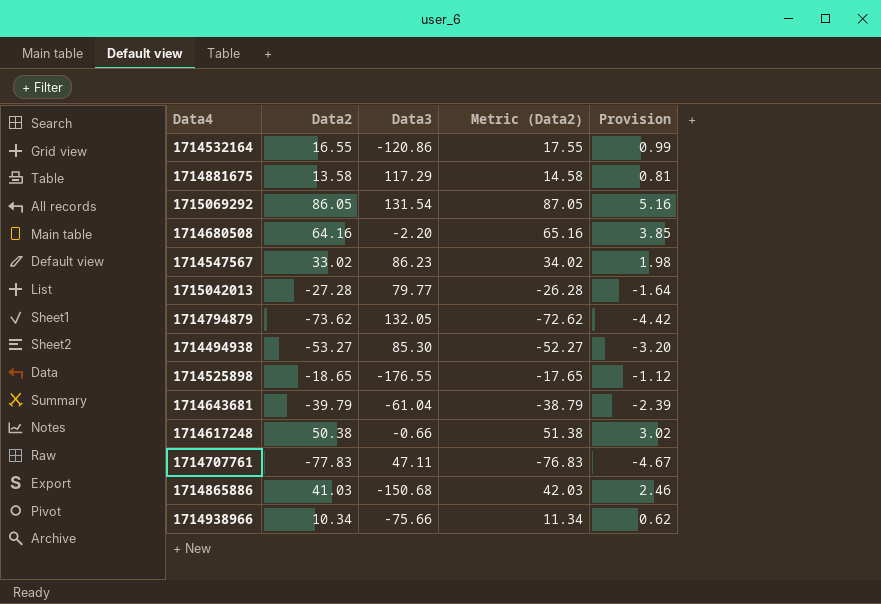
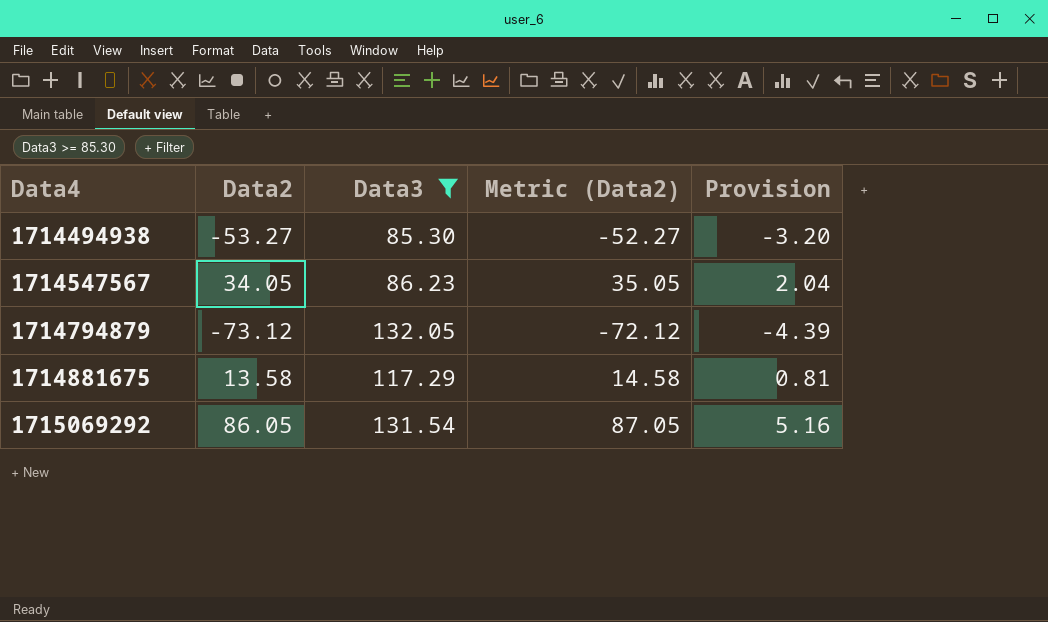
filter: none -> Data3 >= 85.30
row order: none -> Data4 ascending
1714547567 | Data2: 33.02 -> 34.05
1714547567 | Metric (Data2): 34.02 -> 35.05
1714547567 | Provision: 1.98 -> 2.04
1714794879 | Data2: -73.62 -> -73.12
1714794879 | Metric (Data2): -72.62 -> -72.12
1714794879 | Provision: -4.42 -> -4.39

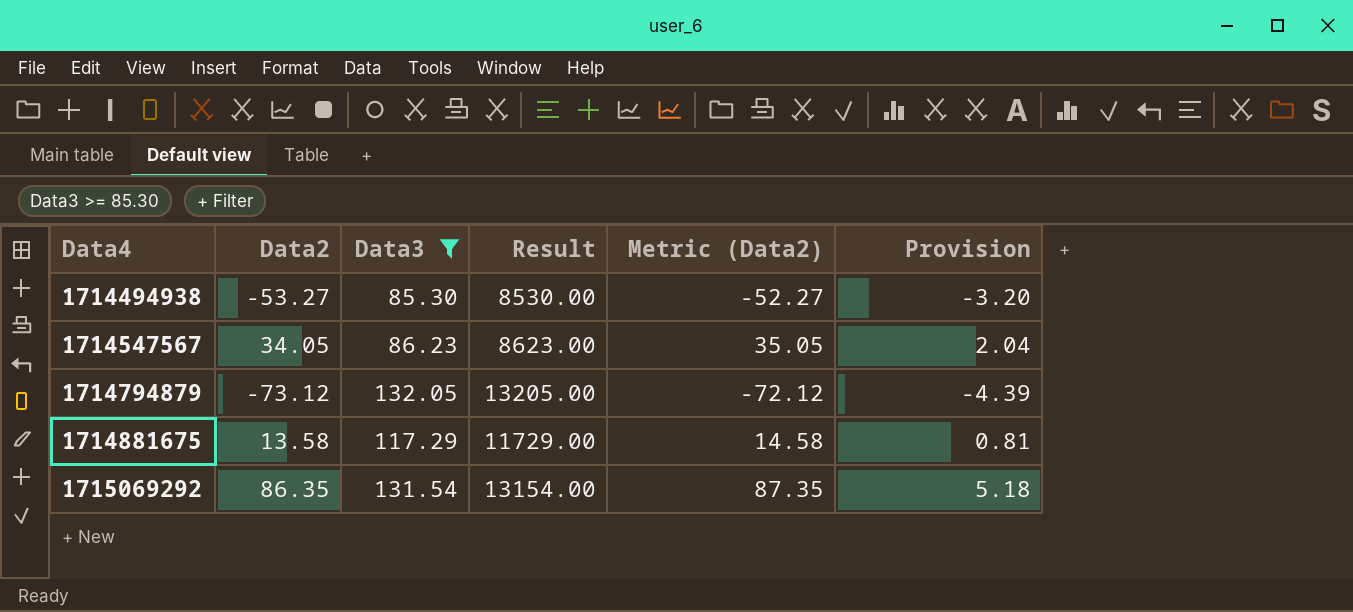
column Result | formula: none -> [Data3] * 100
1715069292 | Data2: 86.05 -> 86.35
1715069292 | Metric (Data2): 87.05 -> 87.35
1715069292 | Provision: 5.16 -> 5.18

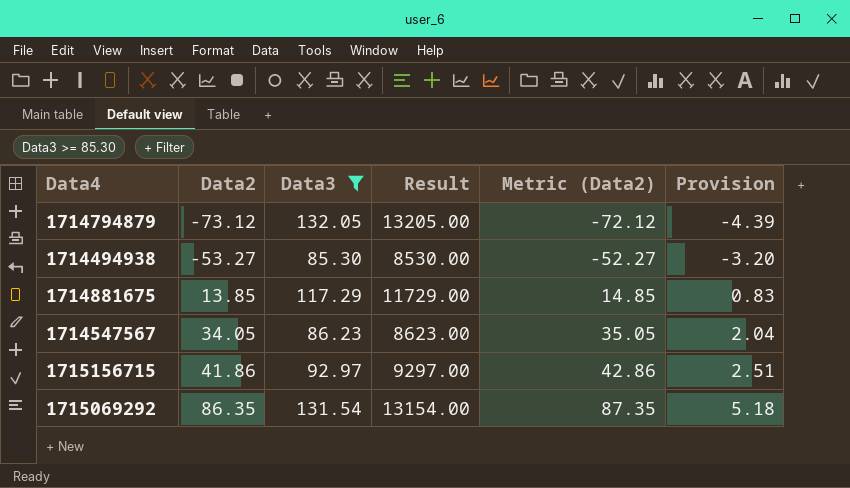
row order: Data4 ascending -> Data2 ascending
1714881675 | Data2: 13.58 -> 13.85
1714881675 | Metric (Data2): 14.58 -> 14.85
1714881675 | Provision: 0.81 -> 0.83
row 1715156715: none -> 41.86 | 92.97 | 9297.00 | 42.86 | 2.51

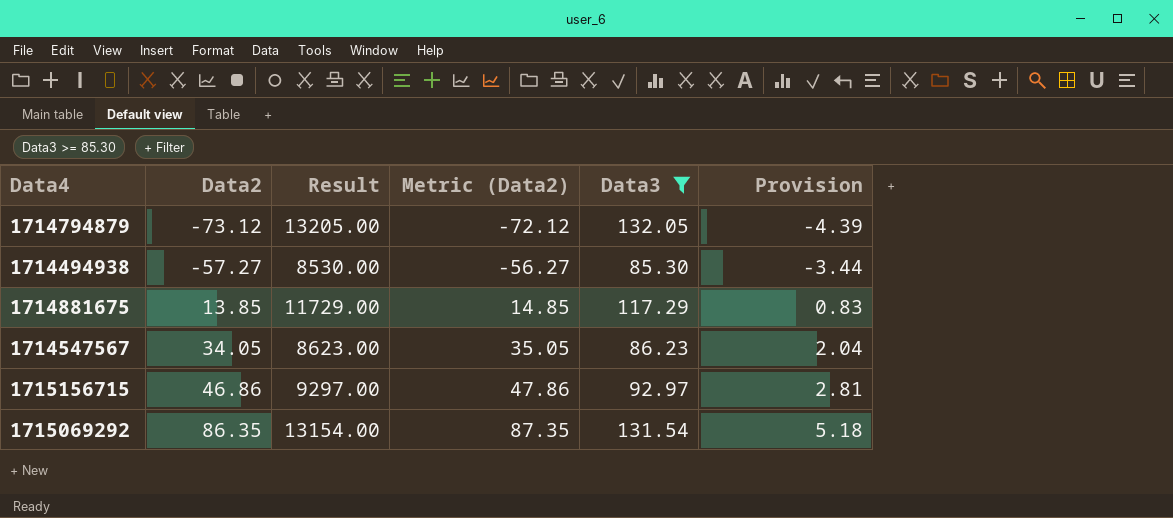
column Data3 | position: 3 -> 5
1714494938 | Data2: -53.27 -> -57.27
1714494938 | Metric (Data2): -52.27 -> -56.27
1714494938 | Provision: -3.20 -> -3.44
1715156715 | Data2: 41.86 -> 46.86
1715156715 | Metric (Data2): 42.86 -> 47.86
1715156715 | Provision: 2.51 -> 2.81

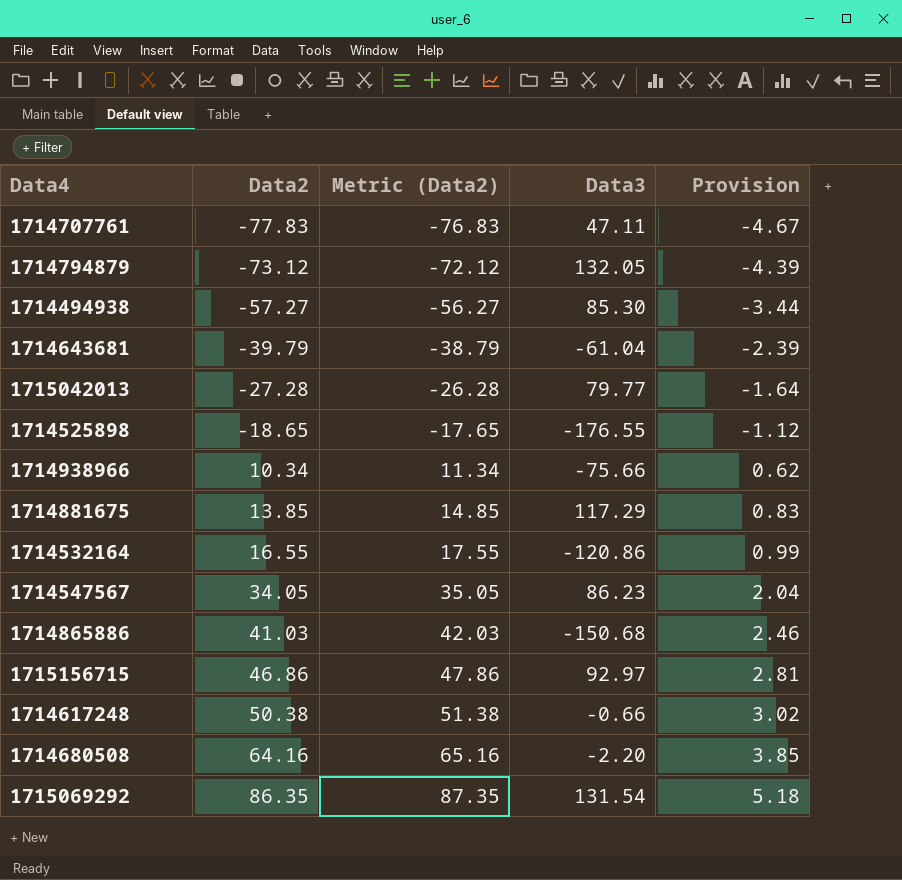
filter: Data3 >= 85.30 -> none
column Result | formula: [Data3] * 100 -> none

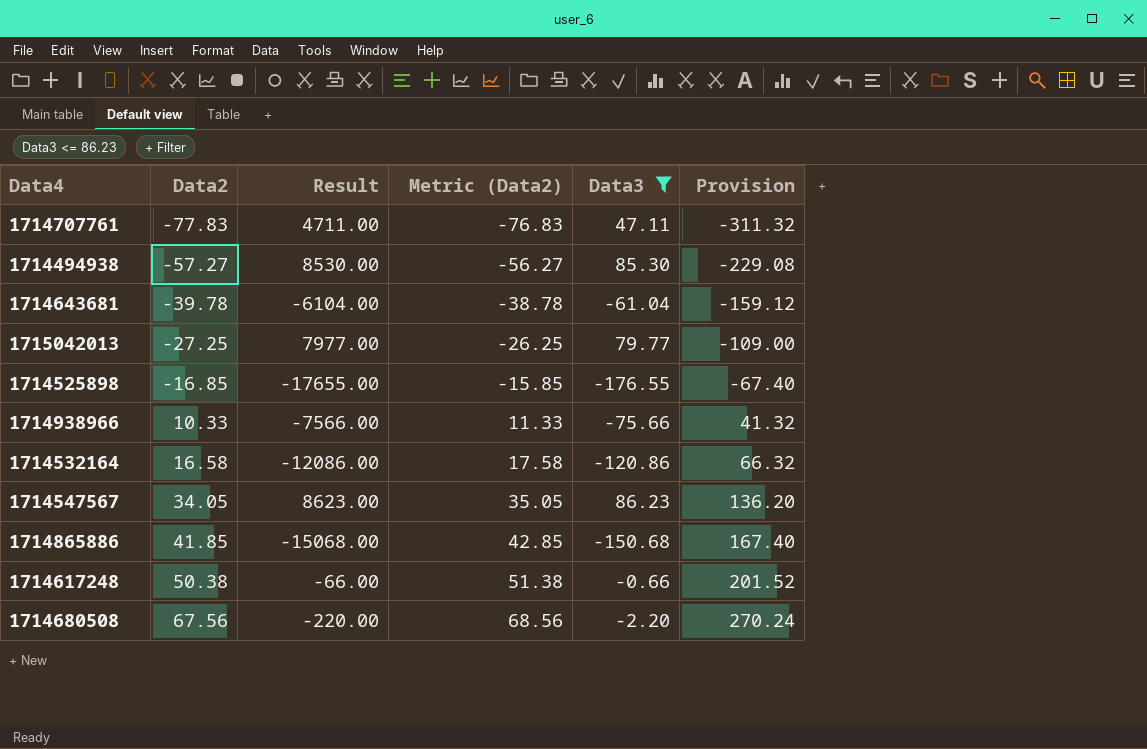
filter: none -> Data3 <= 86.23
column Result | formula: none -> [Data3] * 100
column Provision | formula: [Data2] * 0.06 -> [Data2] * 4
1714643681 | Data2: -39.79 -> -39.78
1714643681 | Metric (Data2): -38.79 -> -38.78
1715042013 | Data2: -27.28 -> -27.25
1715042013 | Metric (Data2): -26.28 -> -26.25
1714525898 | Data2: -18.65 -> -16.85
1714525898 | Metric (Data2): -17.65 -> -15.85
1714938966 | Data2: 10.34 -> 10.33
1714938966 | Metric (Data2): 11.34 -> 11.33
1714532164 | Data2: 16.55 -> 16.58
1714532164 | Metric (Data2): 17.55 -> 17.58
1714865886 | Data2: 41.03 -> 41.85
1714865886 | Metric (Data2): 42.03 -> 42.85
1714680508 | Data2: 64.16 -> 67.56
1714680508 | Metric (Data2): 65.16 -> 68.56

